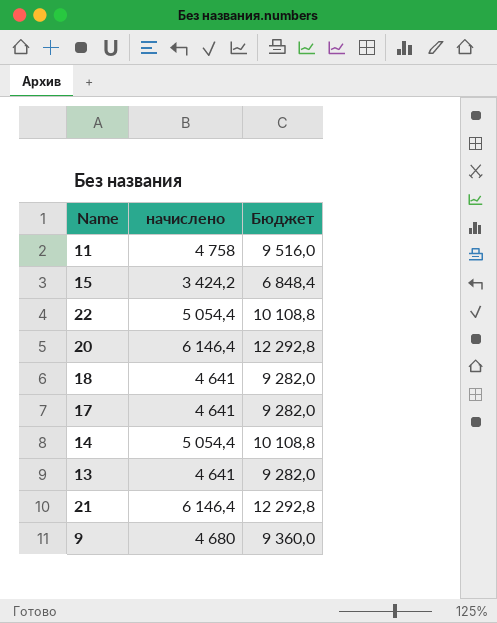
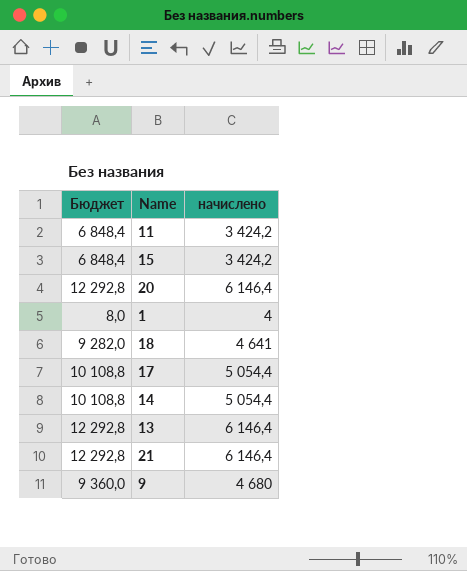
column Бюджет | position: 3 -> 1
row 22: 5 054,4 | 10 108,8 -> none
11 | Бюджет: 9 516,0 -> 6 848,4
11 | начислено: 4 758 -> 3 424,2
row 1: none -> 8,0 | 4
17 | Бюджет: 9 282,0 -> 10 108,8
17 | начислено: 4 641 -> 5 054,4
13 | Бюджет: 9 282,0 -> 12 292,8
13 | начислено: 4 641 -> 6 146,4

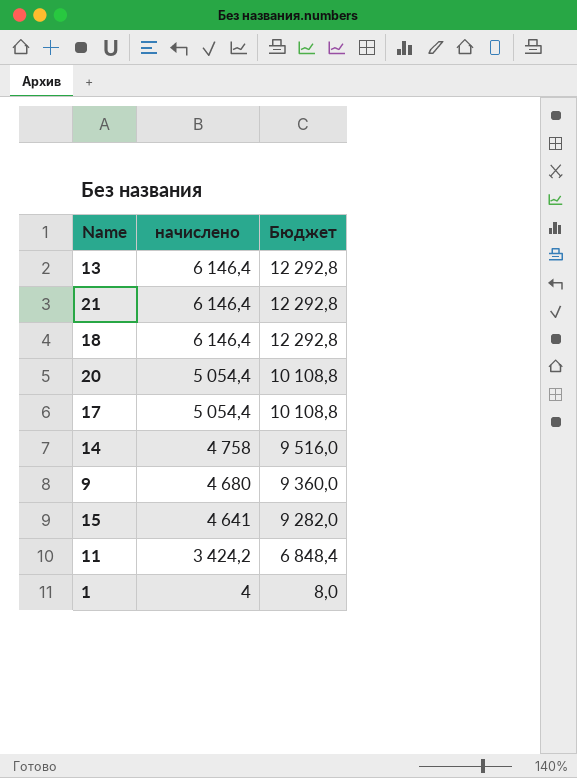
row order: none -> начислено descending
column Бюджет | position: 1 -> 3
18 | начислено: 4 641 -> 6 146,4
18 | Бюджет: 9 282,0 -> 12 292,8
20 | начислено: 6 146,4 -> 5 054,4
20 | Бюджет: 12 292,8 -> 10 108,8
14 | начислено: 5 054,4 -> 4 758
14 | Бюджет: 10 108,8 -> 9 516,0
15 | начислено: 3 424,2 -> 4 641
15 | Бюджет: 6 848,4 -> 9 282,0

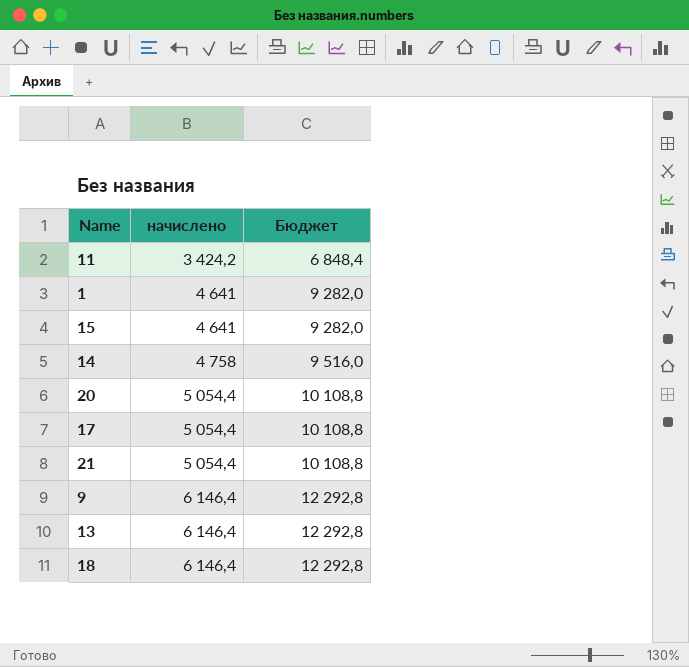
row order: начислено descending -> начислено ascending
1 | начислено: 4 -> 4 641
1 | Бюджет: 8,0 -> 9 282,0
21 | начислено: 6 146,4 -> 5 054,4
21 | Бюджет: 12 292,8 -> 10 108,8
9 | начислено: 4 680 -> 6 146,4
9 | Бюджет: 9 360,0 -> 12 292,8

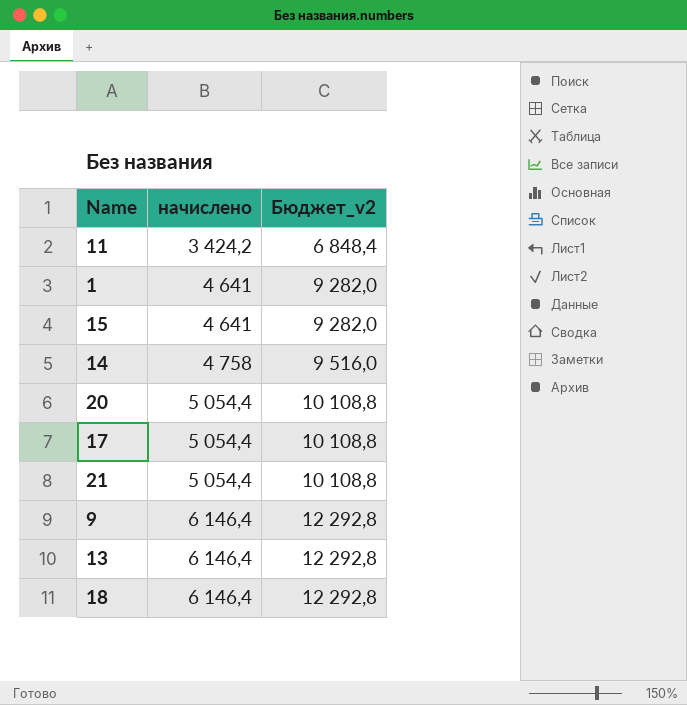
column name: Бюджет -> Бюджет_v2

